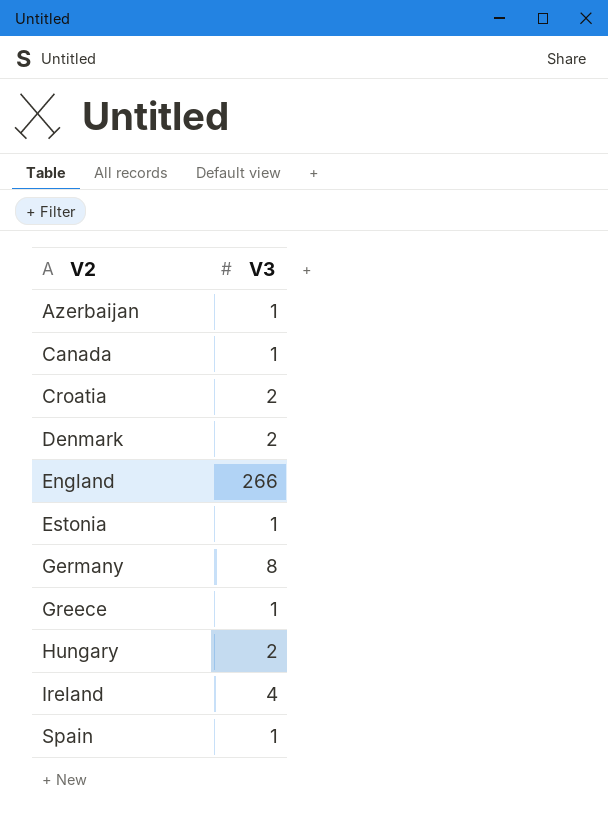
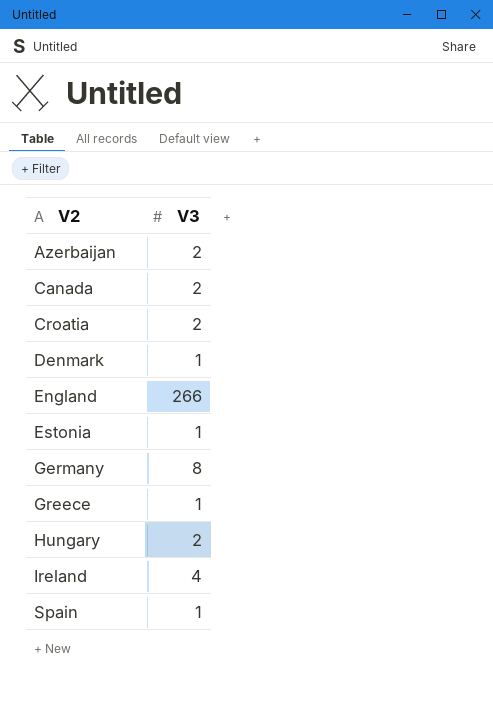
Azerbaijan | V3: 1 -> 2
Canada | V3: 1 -> 2
Denmark | V3: 2 -> 1

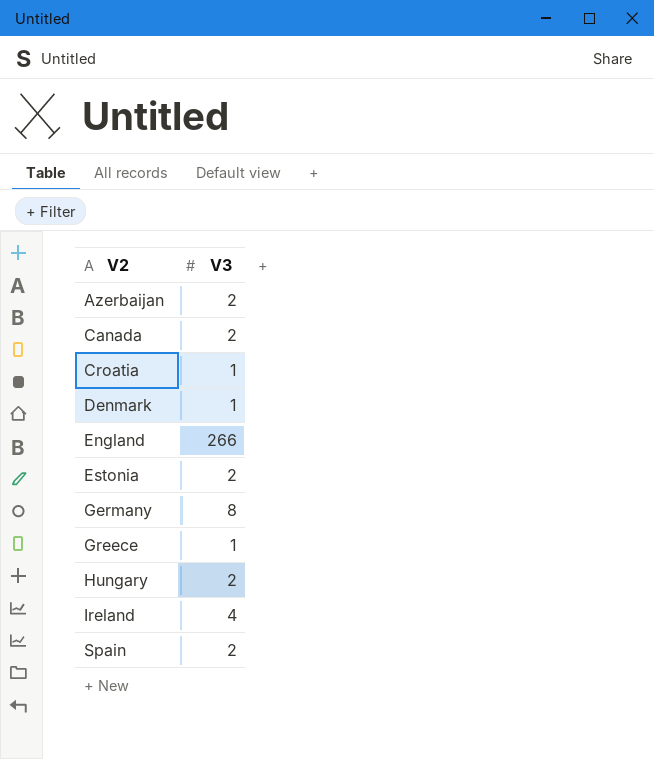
Croatia | V3: 2 -> 1
Estonia | V3: 1 -> 2
Spain | V3: 1 -> 2

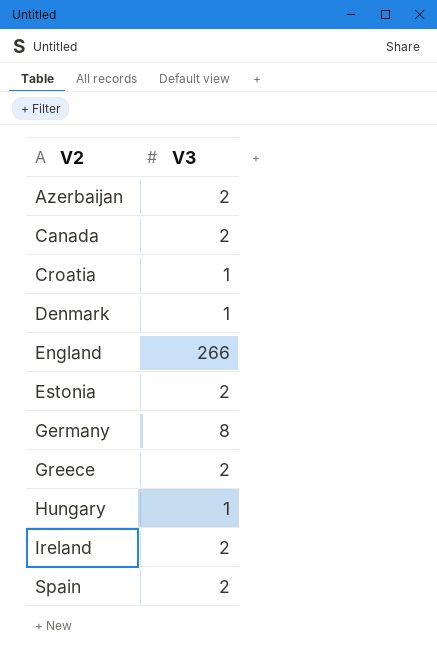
Greece | V3: 1 -> 2
Hungary | V3: 2 -> 1
Ireland | V3: 4 -> 2

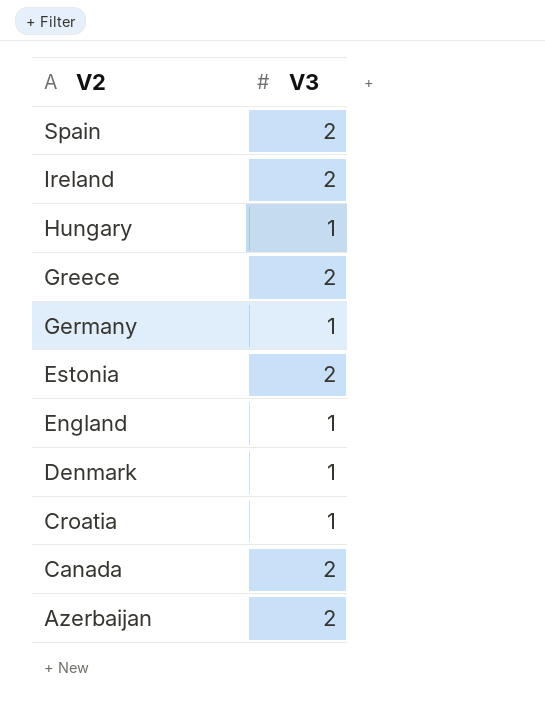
row order: V2 ascending -> V2 descending
Germany | V3: 8 -> 1
England | V3: 266 -> 1

